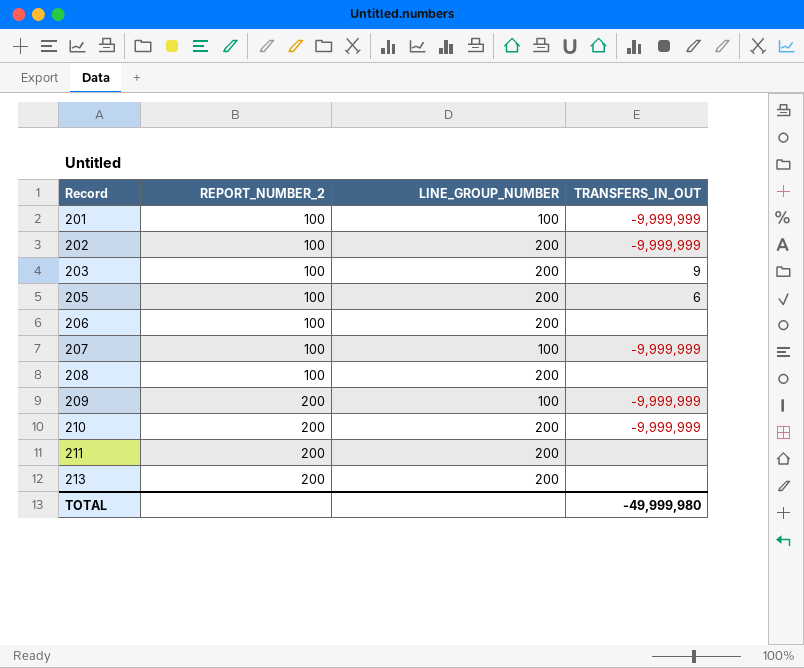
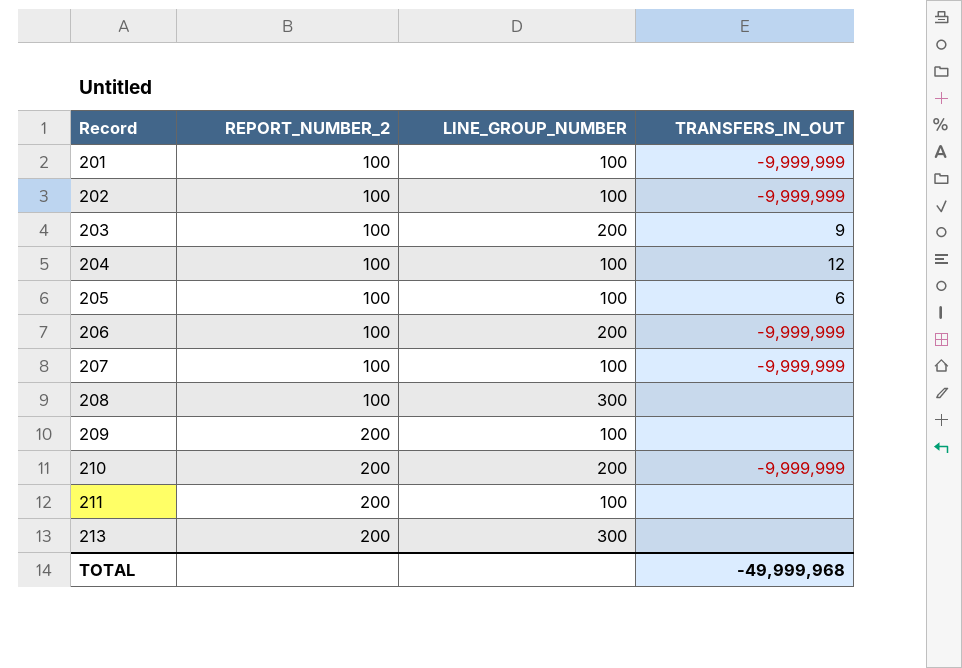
202 | LINE_GROUP_NUMBER: 200 -> 100
row 204: none -> 100 | 100 | 12
205 | LINE_GROUP_NUMBER: 200 -> 100
206 | TRANSFERS_IN_OUT: none -> -9,999,999
208 | LINE_GROUP_NUMBER: 200 -> 300
209 | TRANSFERS_IN_OUT: -9,999,999 -> none
211 | LINE_GROUP_NUMBER: 200 -> 100
213 | LINE_GROUP_NUMBER: 200 -> 300
TOTAL | TRANSFERS_IN_OUT: -49,999,980 -> -49,999,968

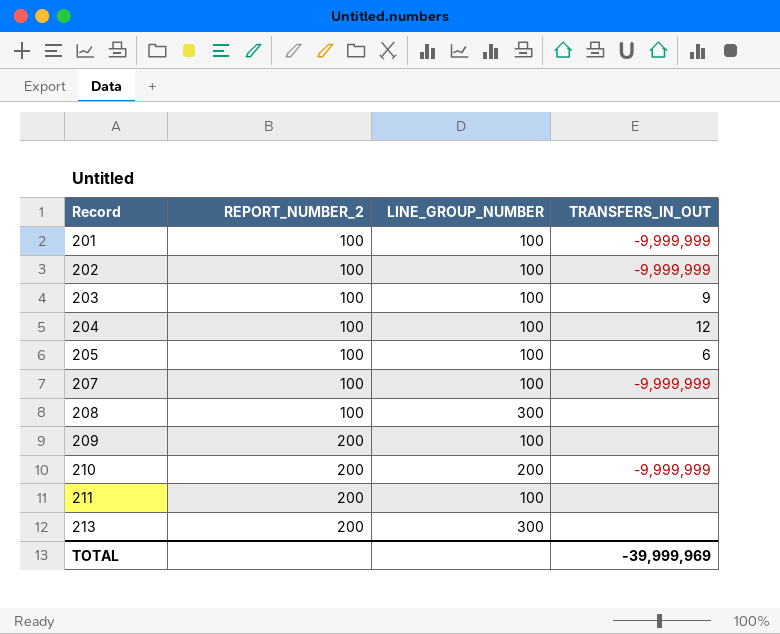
row 206: 100 | 200 | -9,999,999 -> none
203 | LINE_GROUP_NUMBER: 200 -> 100
TOTAL | TRANSFERS_IN_OUT: -49,999,968 -> -39,999,969

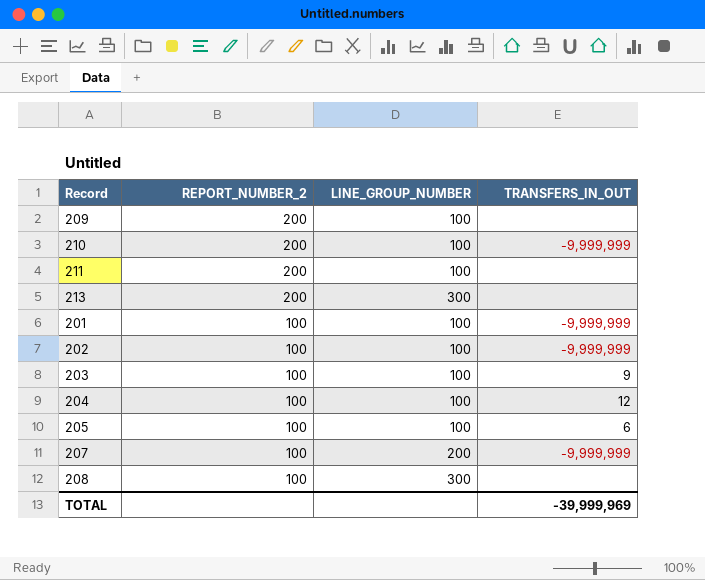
row order: Record ascending -> REPORT_NUMBER_2 descending
210 | LINE_GROUP_NUMBER: 200 -> 100
207 | LINE_GROUP_NUMBER: 100 -> 200

